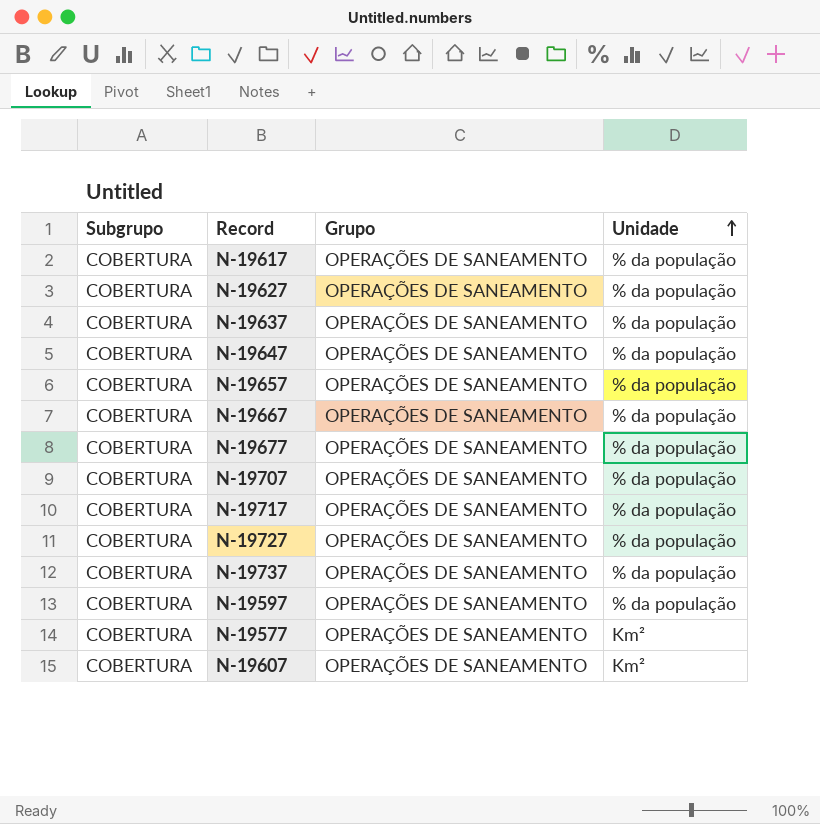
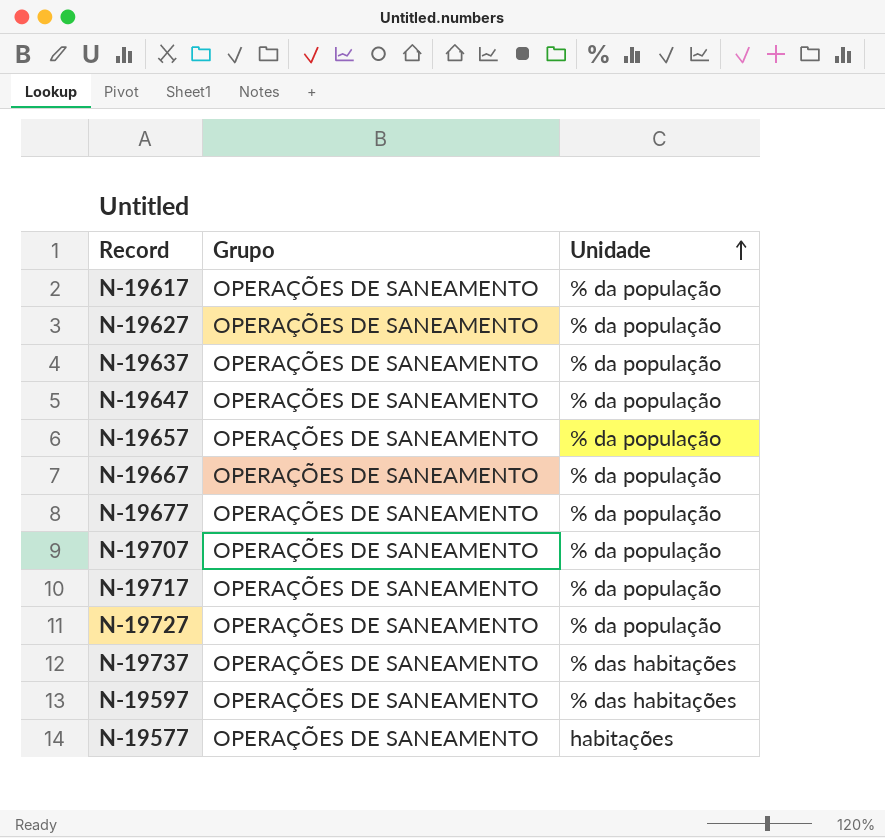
column Subgrupo | position: 1 -> none
row N-19607: COBERTURA | OPERAÇÕES DE SANEAMENTO | Km² -> none
N-19737 | Unidade: % da população -> % das habitações
N-19597 | Unidade: % da população -> % das habitações
N-19577 | Unidade: Km² -> habitações

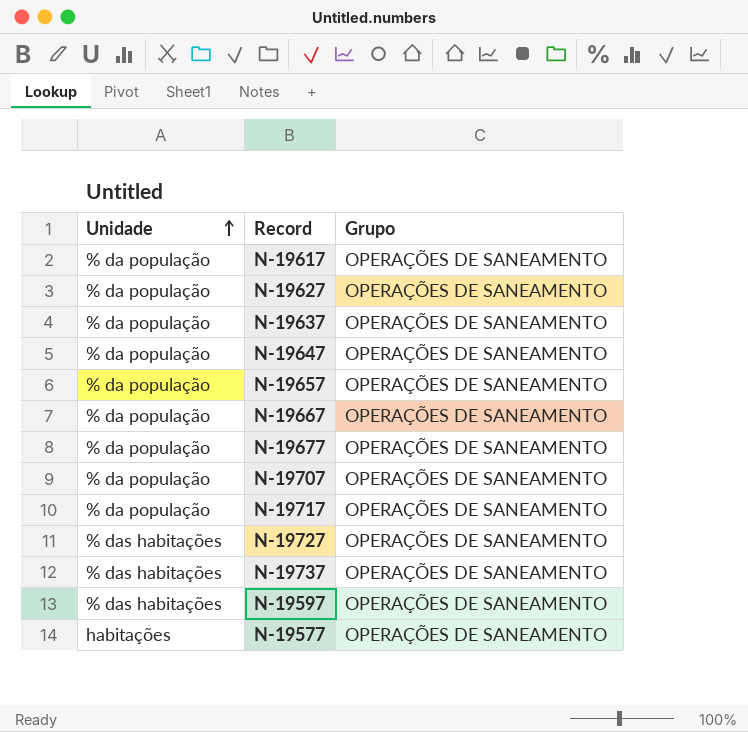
column Unidade | position: 3 -> 1
N-19727 | Unidade: % da população -> % das habitações

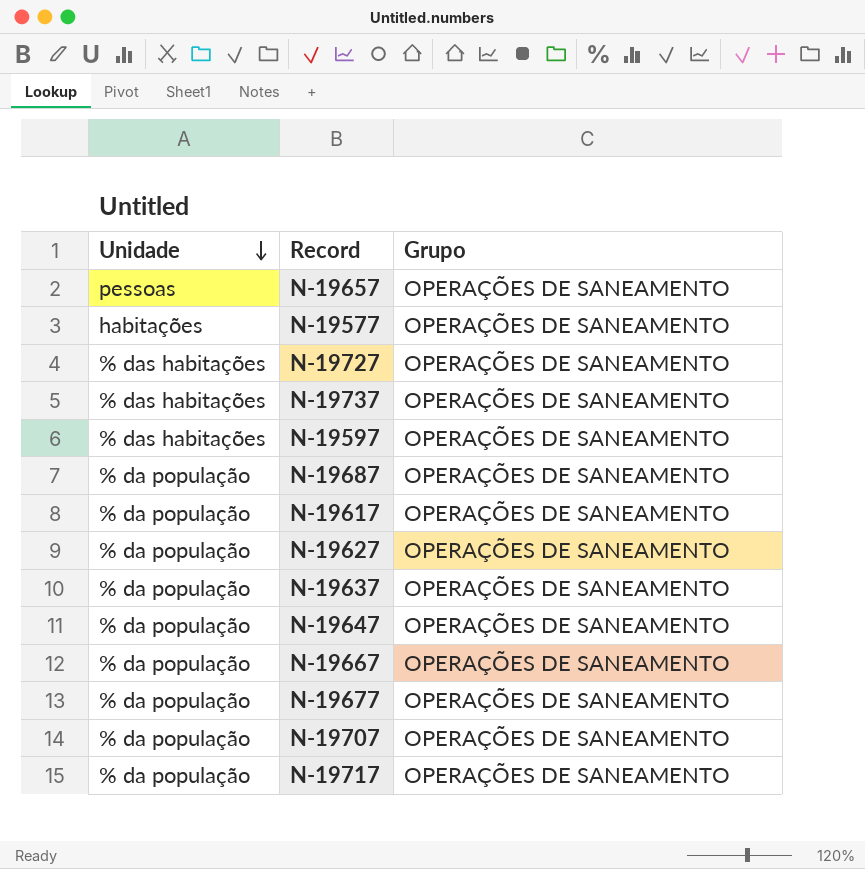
row order: Unidade ascending -> Unidade descending
N-19657 | Unidade: % da população -> pessoas
row N-19687: none -> % da população | OPERAÇÕES DE SANEAMENTO

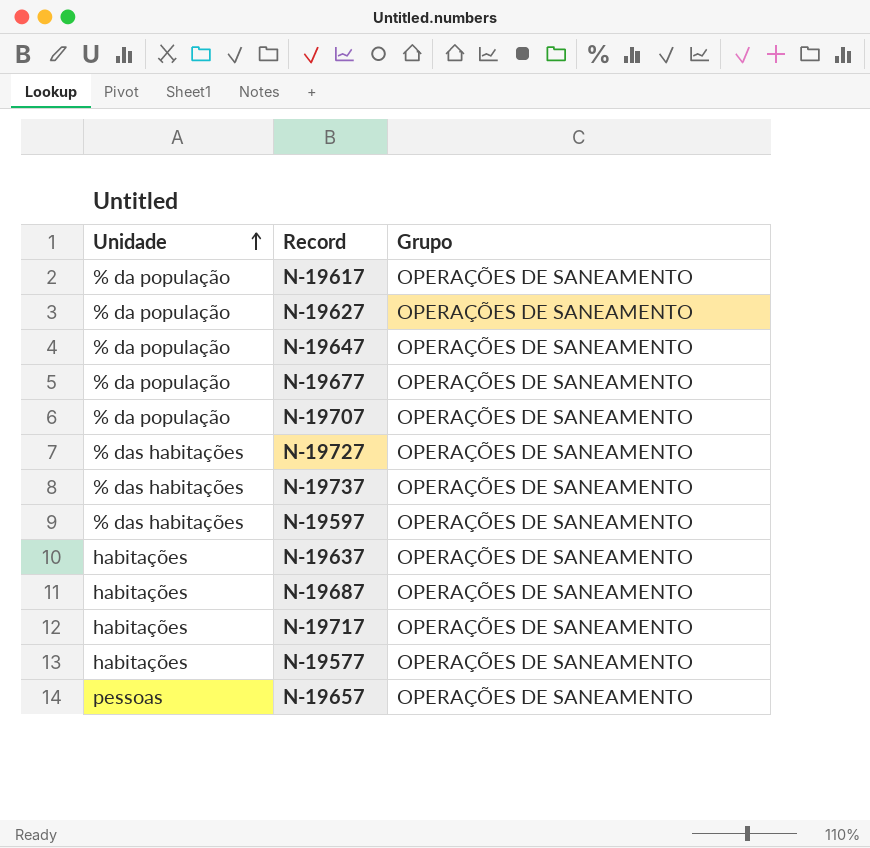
row order: Unidade descending -> Unidade ascending
row N-19667: % da população | OPERAÇÕES DE SANEAMENTO -> none
N-19637 | Unidade: % da população -> habitações
N-19687 | Unidade: % da população -> habitações
N-19717 | Unidade: % da população -> habitações

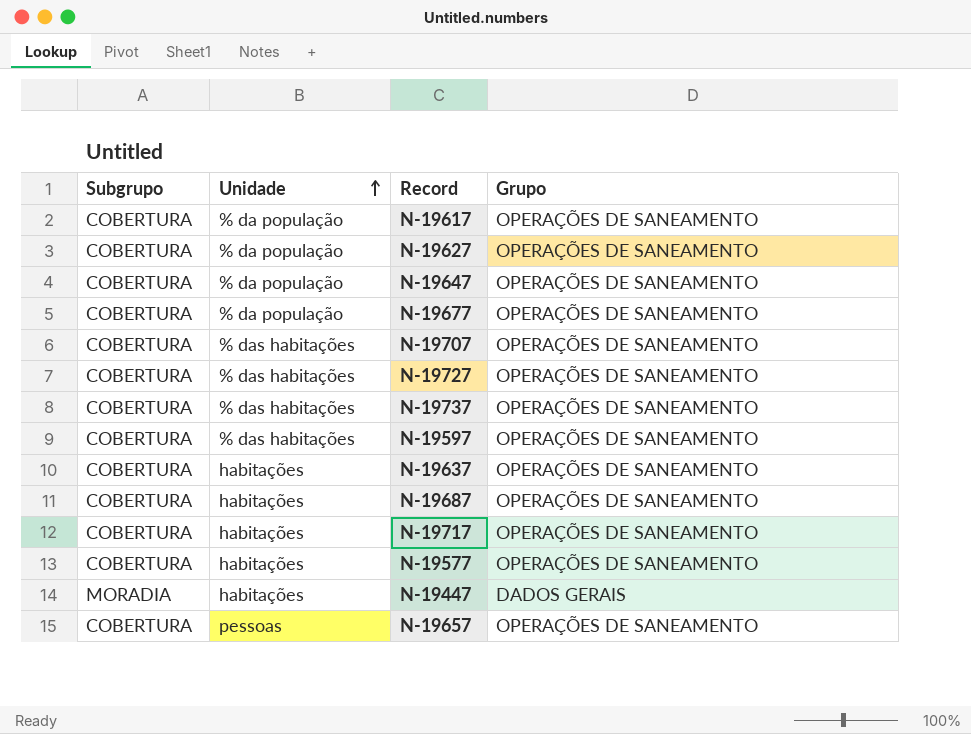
column Subgrupo | position: none -> 1
N-19707 | Unidade: % da população -> % das habitações
row N-19447: none -> MORADIA | habitações | DADOS GERAIS

